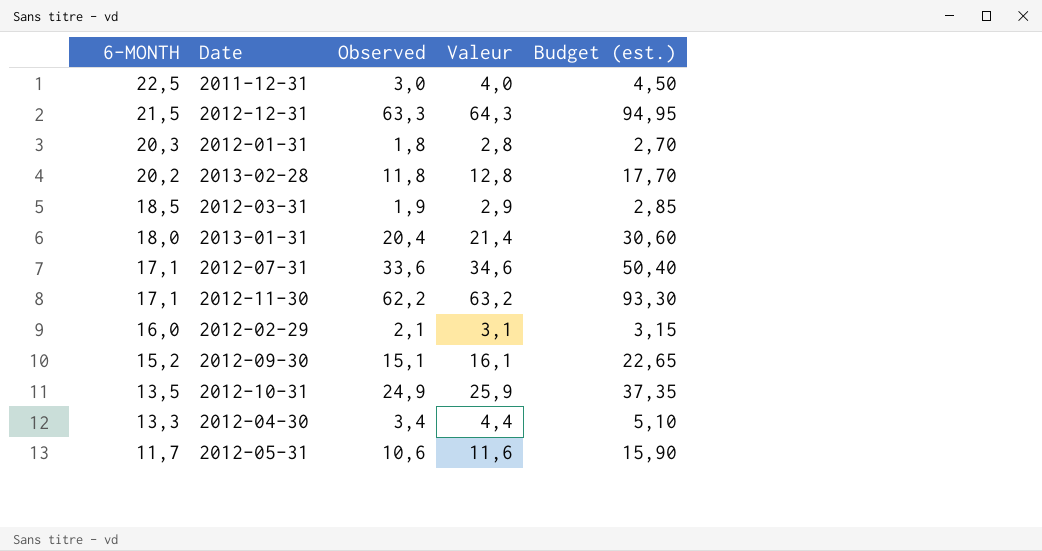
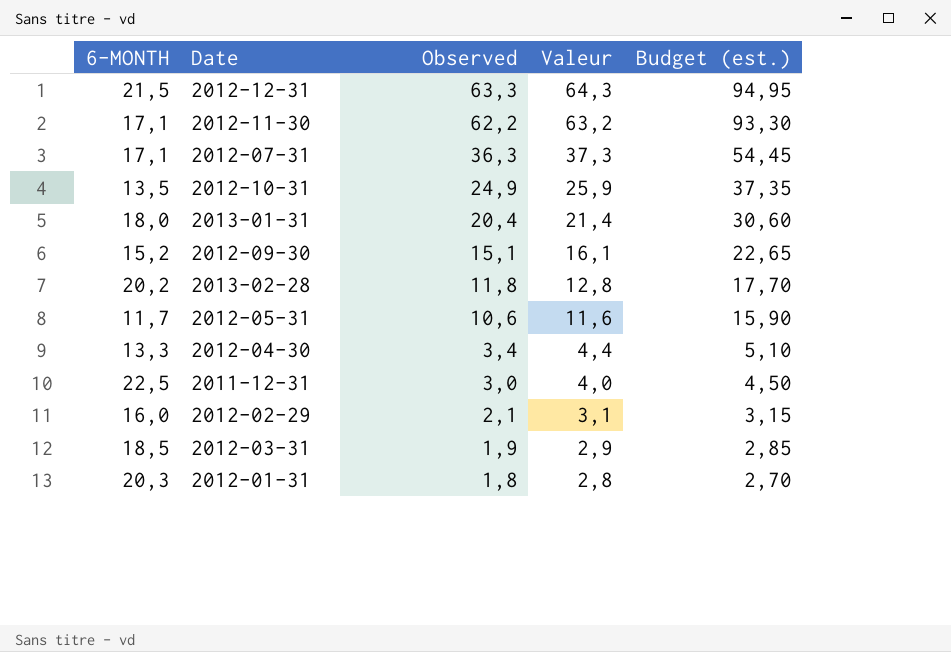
row order: 6-MONTH descending -> Observed descending
2012-07-31 | Observed: 33,6 -> 36,3
2012-07-31 | Valeur: 34,6 -> 37,3
2012-07-31 | Budget (est.): 50,40 -> 54,45

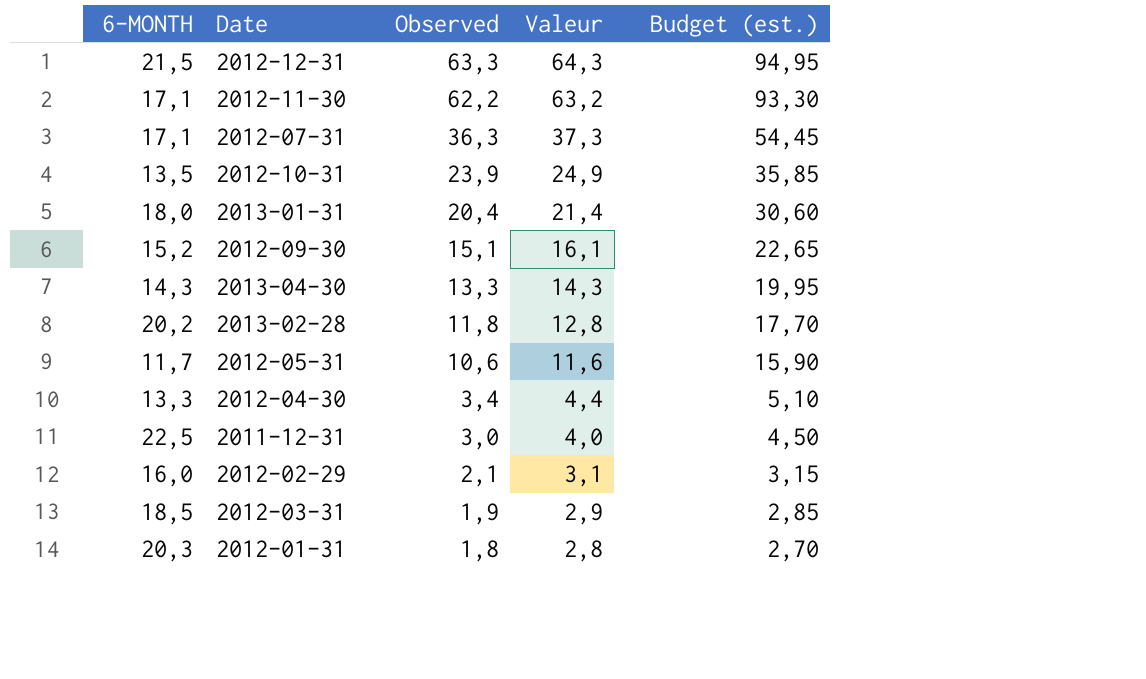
2012-10-31 | Observed: 24,9 -> 23,9
2012-10-31 | Valeur: 25,9 -> 24,9
2012-10-31 | Budget (est.): 37,35 -> 35,85
row 2013-04-30: none -> 14,3 | 13,3 | 14,3 | 19,95

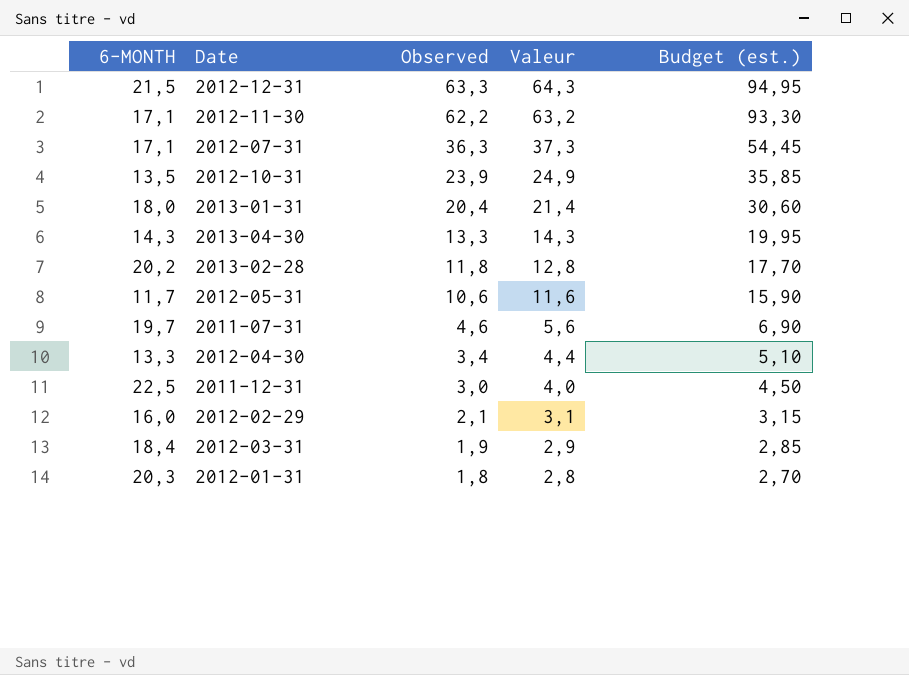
row 2012-09-30: 15,2 | 15,1 | 16,1 | 22,65 -> none
row 2011-07-31: none -> 19,7 | 4,6 | 5,6 | 6,90
2012-03-31 | 6-MONTH: 18,5 -> 18,4

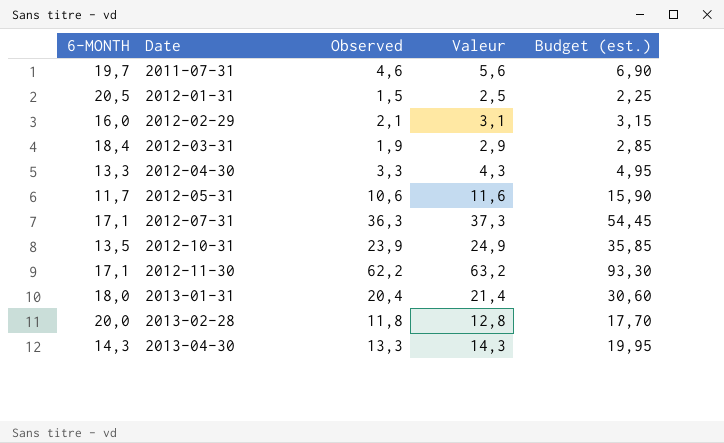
row order: Observed descending -> Date ascending
row 2012-12-31: 21,5 | 63,3 | 64,3 | 94,95 -> none
row 2011-12-31: 22,5 | 3,0 | 4,0 | 4,50 -> none
2012-01-31 | 6-MONTH: 20,3 -> 20,5
2012-01-31 | Observed: 1,8 -> 1,5
2012-01-31 | Valeur: 2,8 -> 2,5
2012-01-31 | Budget (est.): 2,70 -> 2,25
2012-04-30 | Observed: 3,4 -> 3,3
2012-04-30 | Valeur: 4,4 -> 4,3
2012-04-30 | Budget (est.): 5,10 -> 4,95
2013-02-28 | 6-MONTH: 20,2 -> 20,0

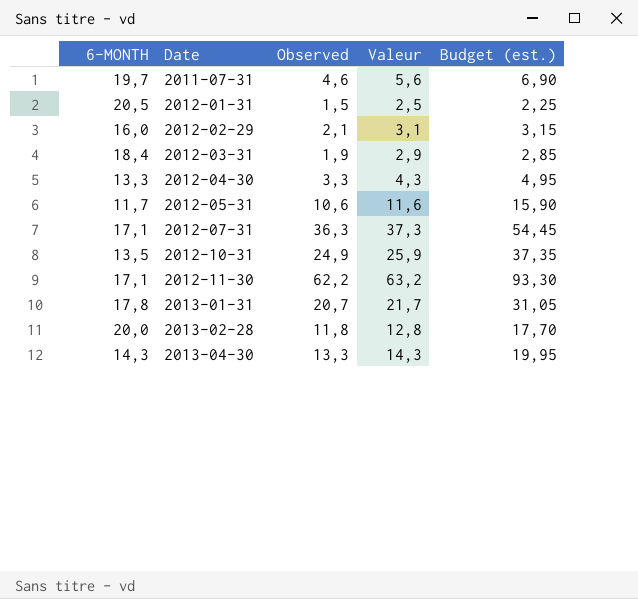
2012-10-31 | Observed: 23,9 -> 24,9
2012-10-31 | Valeur: 24,9 -> 25,9
2012-10-31 | Budget (est.): 35,85 -> 37,35
2013-01-31 | 6-MONTH: 18,0 -> 17,8
2013-01-31 | Observed: 20,4 -> 20,7
2013-01-31 | Valeur: 21,4 -> 21,7
2013-01-31 | Budget (est.): 30,60 -> 31,05

